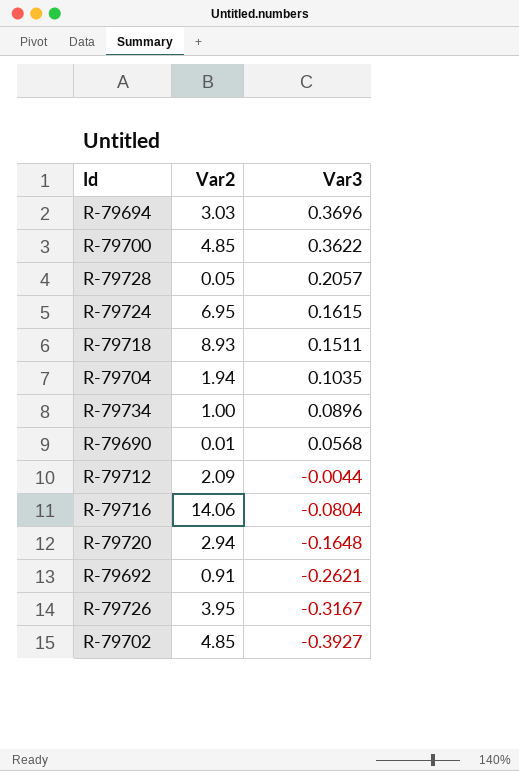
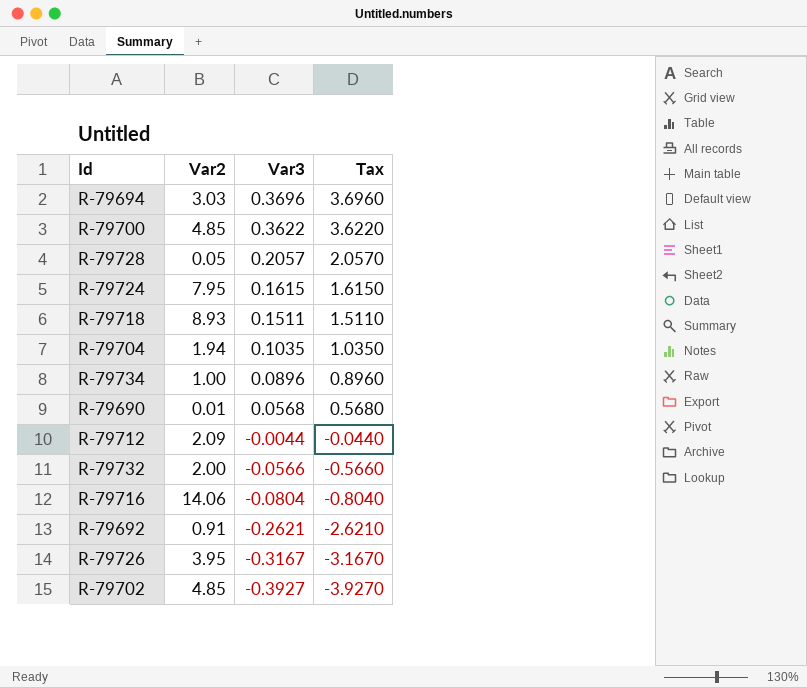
column Tax | formula: none -> [Var3] * 10
row R-79720: 2.94 | -0.1648 -> none
R-79724 | Var2: 6.95 -> 7.95
row R-79732: none -> 2.00 | -0.0566 | -0.5660

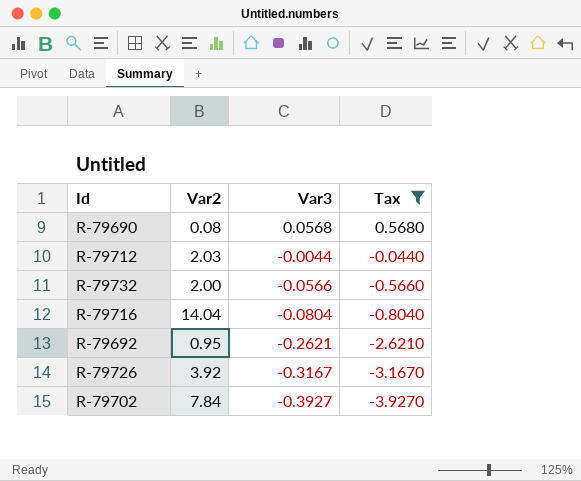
filter: none -> Tax <= 0.5680
R-79690 | Var2: 0.01 -> 0.08
R-79712 | Var2: 2.09 -> 2.03
R-79716 | Var2: 14.06 -> 14.04
R-79692 | Var2: 0.91 -> 0.95
R-79726 | Var2: 3.95 -> 3.92
R-79702 | Var2: 4.85 -> 7.84

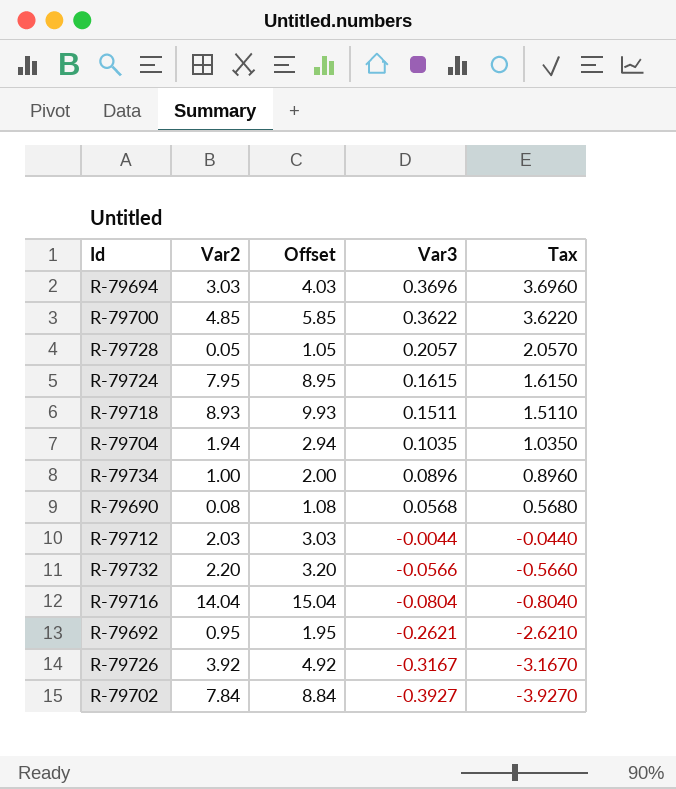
filter: Tax <= 0.5680 -> none
column Offset | formula: none -> [Var2] + 1
R-79732 | Var2: 2.00 -> 2.20

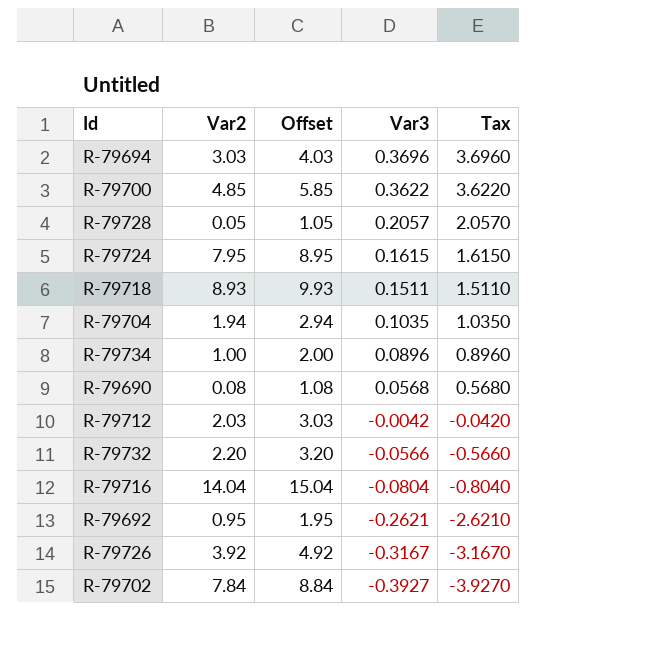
R-79712 | Var3: -0.0044 -> -0.0042
R-79712 | Tax: -0.0440 -> -0.0420

